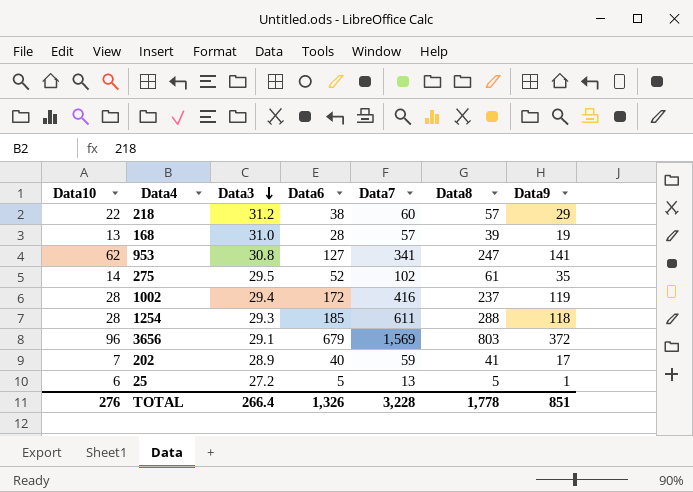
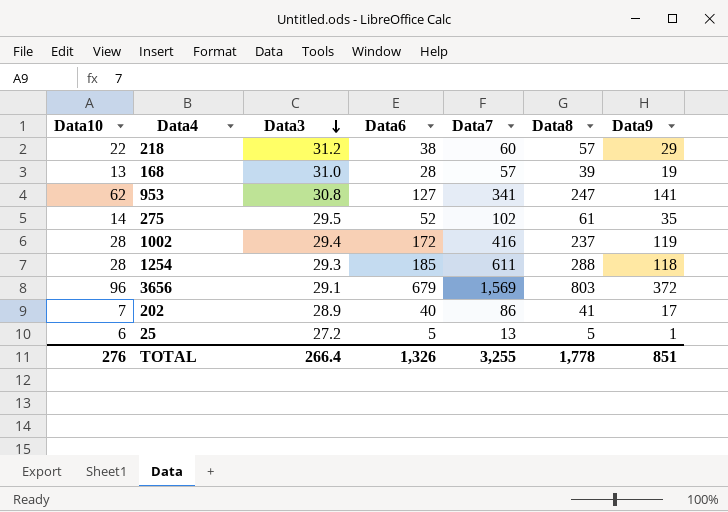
202 | Data7: 59 -> 86
TOTAL | Data7: 3,228 -> 3,255

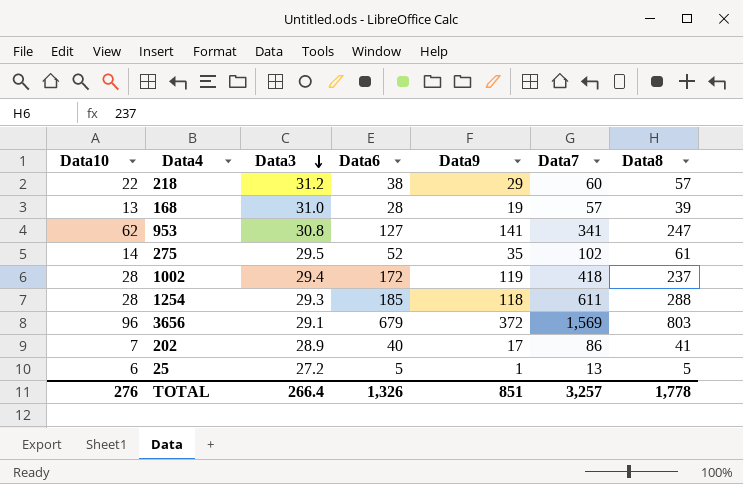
column Data9 | position: 7 -> 5
1002 | Data7: 416 -> 418
TOTAL | Data7: 3,255 -> 3,257

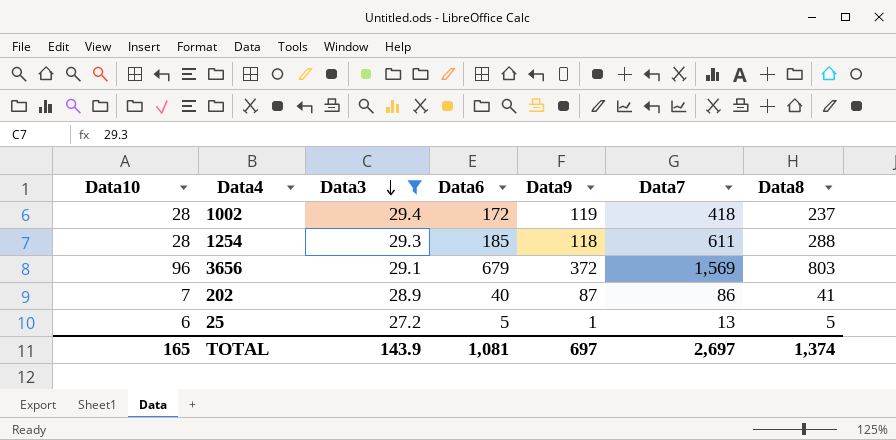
filter: none -> Data3 <= 29.4
202 | Data9: 17 -> 87
TOTAL | Data10: 276 -> 165
TOTAL | Data3: 266.4 -> 143.9
TOTAL | Data6: 1,326 -> 1,081
TOTAL | Data9: 851 -> 697
TOTAL | Data7: 3,257 -> 2,697
TOTAL | Data8: 1,778 -> 1,374

